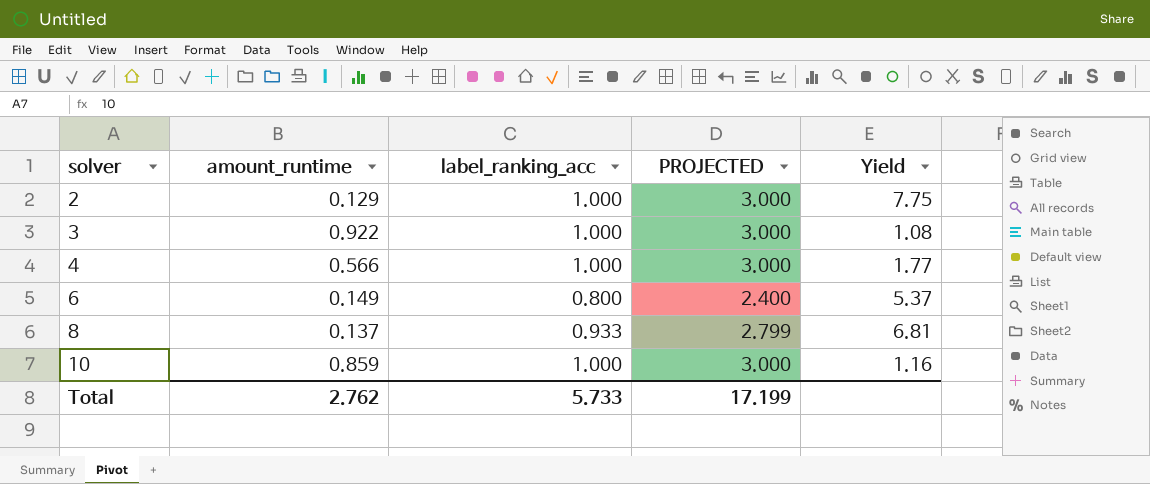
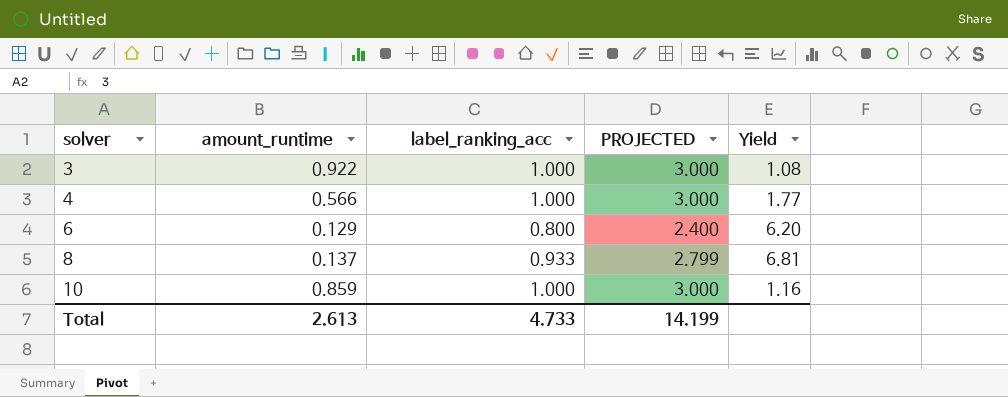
row 2: 0.129 | 1.000 | 3.000 | 7.75 -> none
6 | amount_runtime: 0.149 -> 0.129
6 | Yield: 5.37 -> 6.20
Total | amount_runtime: 2.762 -> 2.613
Total | label_ranking_acc: 5.733 -> 4.733
Total | PROJECTED: 17.199 -> 14.199

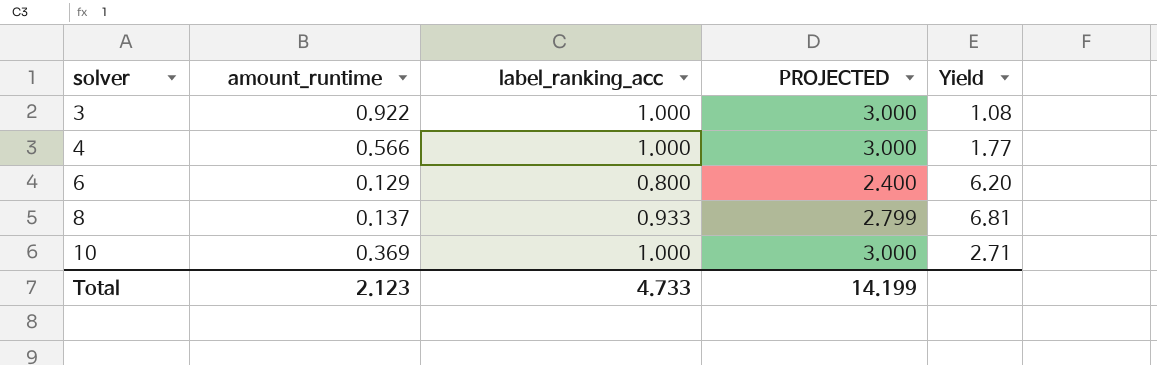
10 | amount_runtime: 0.859 -> 0.369
10 | Yield: 1.16 -> 2.71
Total | amount_runtime: 2.613 -> 2.123

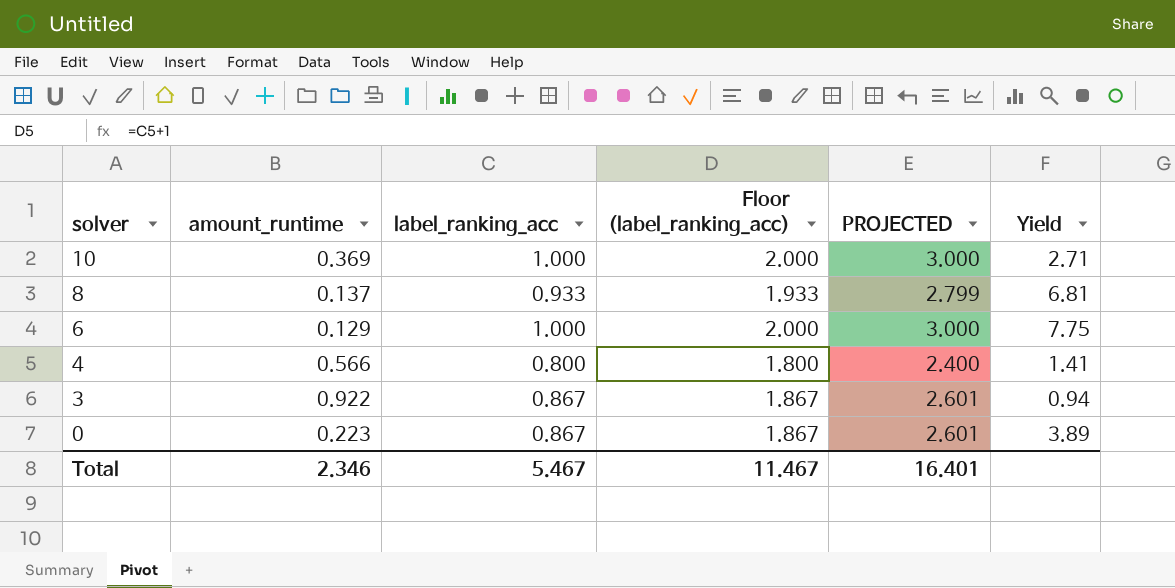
row order: solver ascending -> solver descending
column Floor (label_ranking_acc) | formula: none -> [label_ranking_acc] + 1
6 | label_ranking_acc: 0.800 -> 1.000
6 | PROJECTED: 2.400 -> 3.000
6 | Yield: 6.20 -> 7.75
4 | label_ranking_acc: 1.000 -> 0.800
4 | PROJECTED: 3.000 -> 2.400
4 | Yield: 1.77 -> 1.41
3 | label_ranking_acc: 1.000 -> 0.867
3 | PROJECTED: 3.000 -> 2.601
3 | Yield: 1.08 -> 0.94
row 0: none -> 0.223 | 0.867 | 1.867 | 2.601 | 3.89
Total | amount_runtime: 2.123 -> 2.346
Total | label_ranking_acc: 4.733 -> 5.467
Total | PROJECTED: 14.199 -> 16.401

